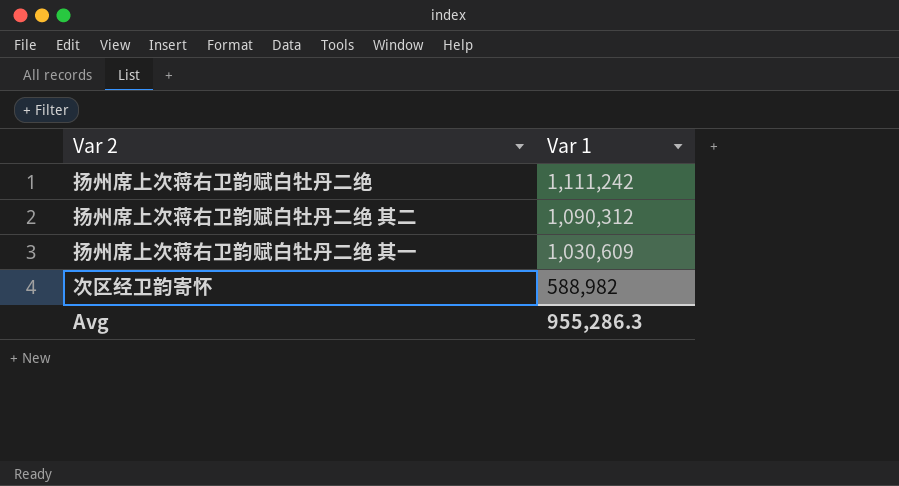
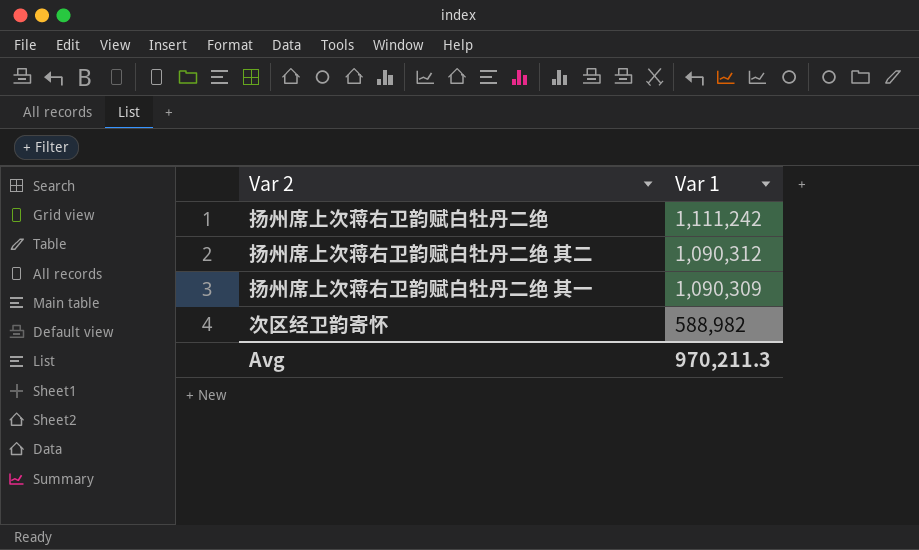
扬州席上次蒋右卫韵赋白牡丹二绝 其一 | Var 1: 1,030,609 -> 1,090,309
Avg | Var 1: 955,286.3 -> 970,211.3

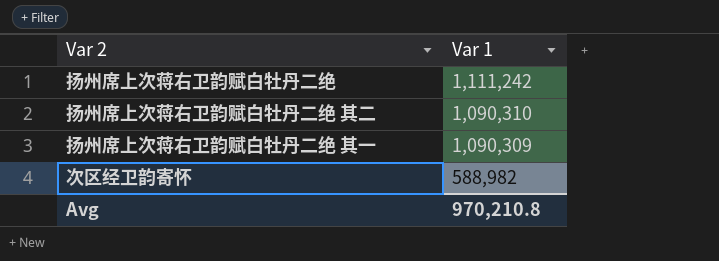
扬州席上次蒋右卫韵赋白牡丹二绝 其二 | Var 1: 1,090,312 -> 1,090,310
Avg | Var 1: 970,211.3 -> 970,210.8

